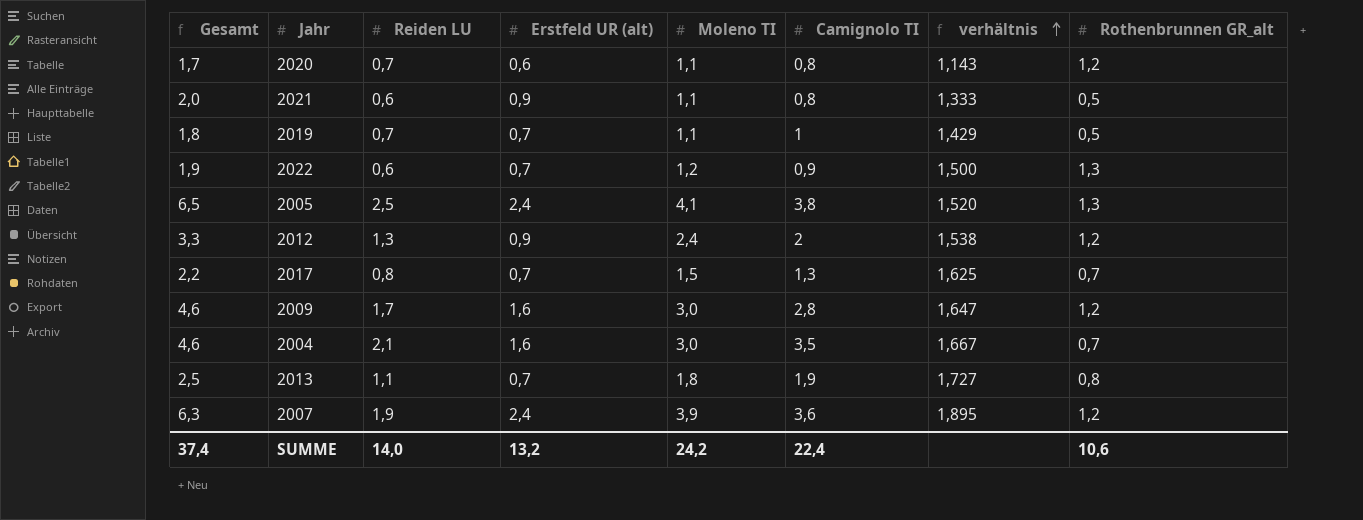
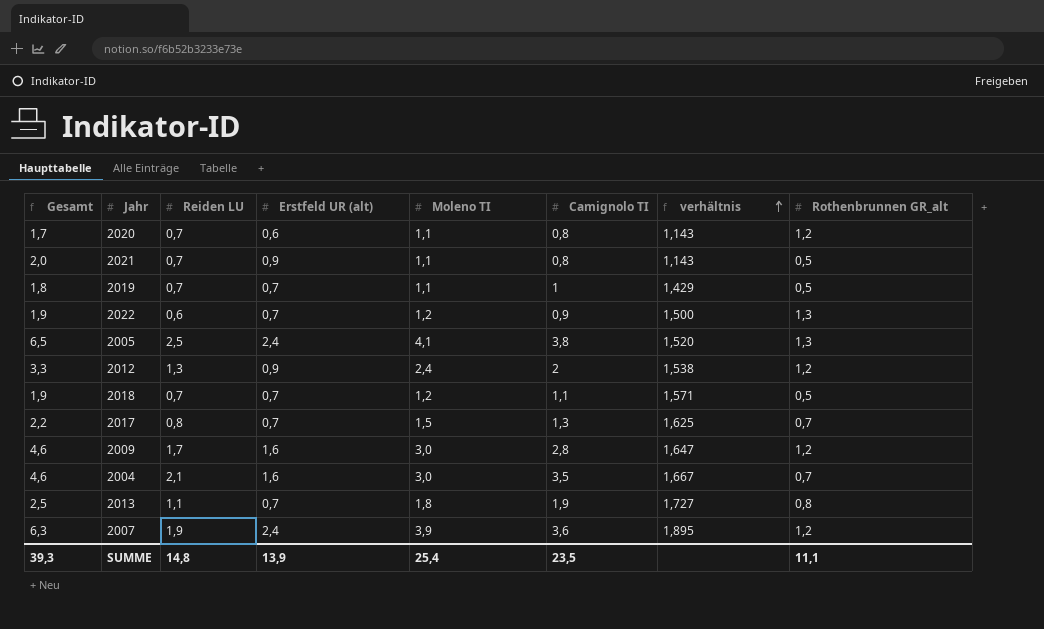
2021 | Reiden LU: 0,6 -> 0,7
2021 | verhältnis: 1,333 -> 1,143
row 2018: none -> 1,9 | 0,7 | 0,7 | 1,2 | 1,1 | 1,571 | 0,5
SUMME | Gesamt: 37,4 -> 39,3
SUMME | Reiden LU: 14,0 -> 14,8
SUMME | Erstfeld UR (alt): 13,2 -> 13,9
SUMME | Moleno TI: 24,2 -> 25,4
SUMME | Camignolo TI: 22,4 -> 23,5
SUMME | Rothenbrunnen GR_alt: 10,6 -> 11,1

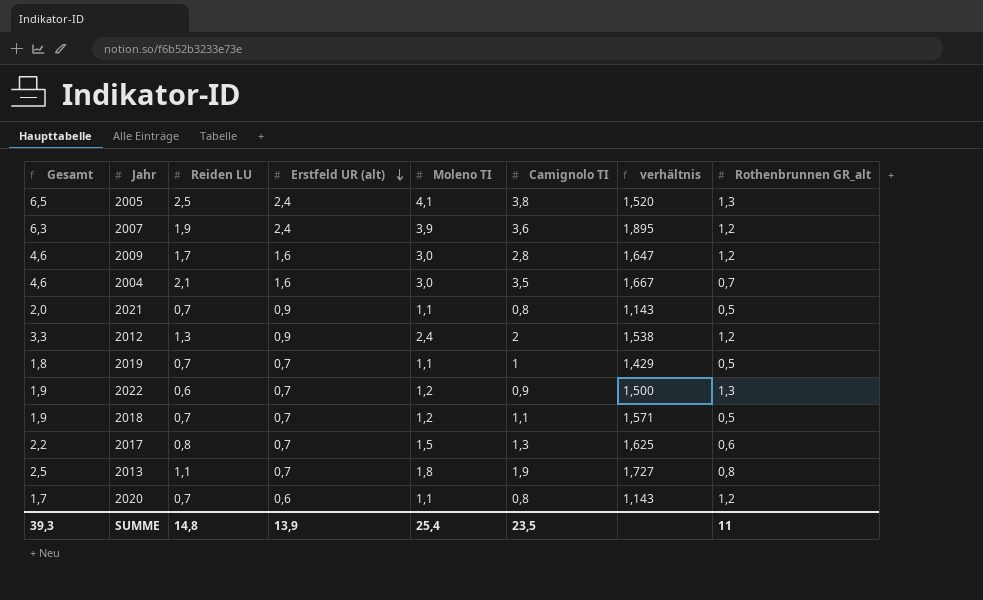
row order: verhältnis ascending -> Erstfeld UR (alt) descending
2017 | Rothenbrunnen GR_alt: 0,7 -> 0,6
SUMME | Rothenbrunnen GR_alt: 11,1 -> 11

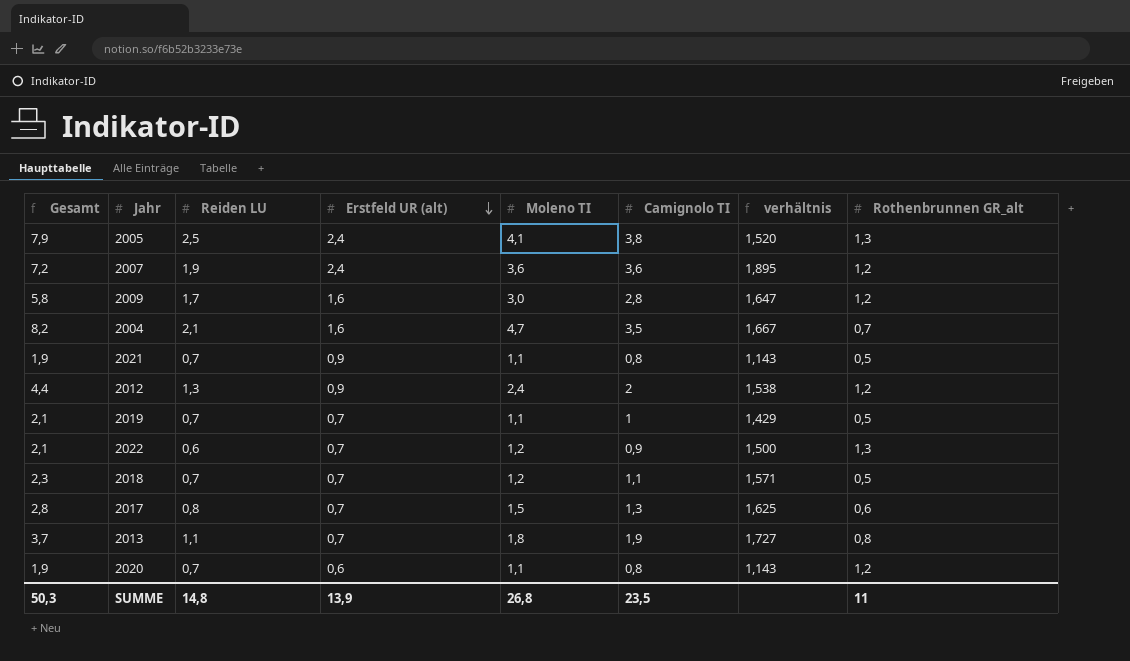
column Gesamt | formula: [Erstfeld UR (alt)] + [Moleno TI] -> [Moleno TI] + [Camignolo TI]
2007 | Moleno TI: 3,9 -> 3,6
2004 | Moleno TI: 3,0 -> 4,7
SUMME | Gesamt: 39,3 -> 50,3
SUMME | Moleno TI: 25,4 -> 26,8

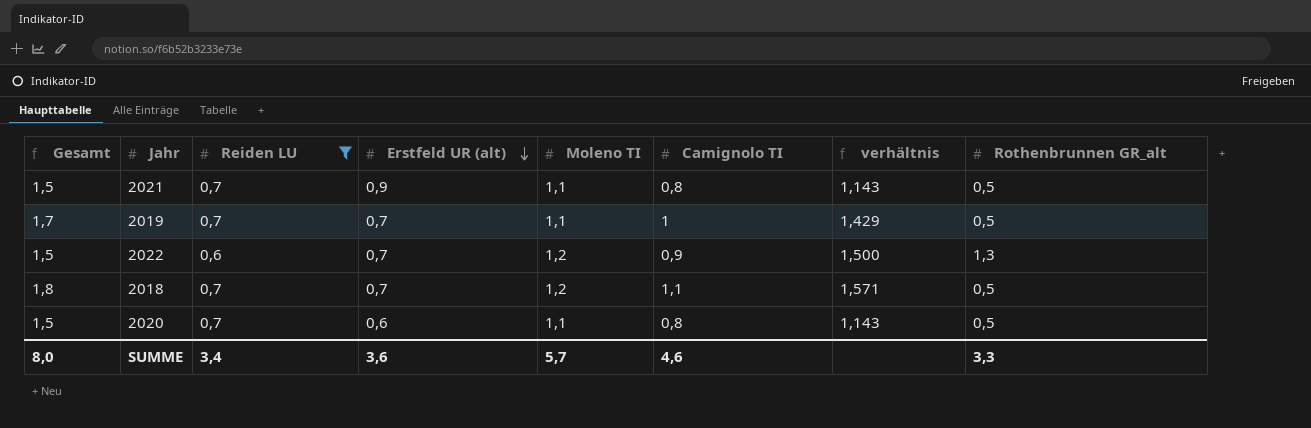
filter: none -> Reiden LU <= 0,7
column Gesamt | formula: [Moleno TI] + [Camignolo TI] -> [Reiden LU] + [Camignolo TI]
2020 | Rothenbrunnen GR_alt: 1,2 -> 0,5
SUMME | Gesamt: 50,3 -> 8,0
SUMME | Reiden LU: 14,8 -> 3,4
SUMME | Erstfeld UR (alt): 13,9 -> 3,6
SUMME | Moleno TI: 26,8 -> 5,7
SUMME | Camignolo TI: 23,5 -> 4,6
SUMME | Rothenbrunnen GR_alt: 11 -> 3,3

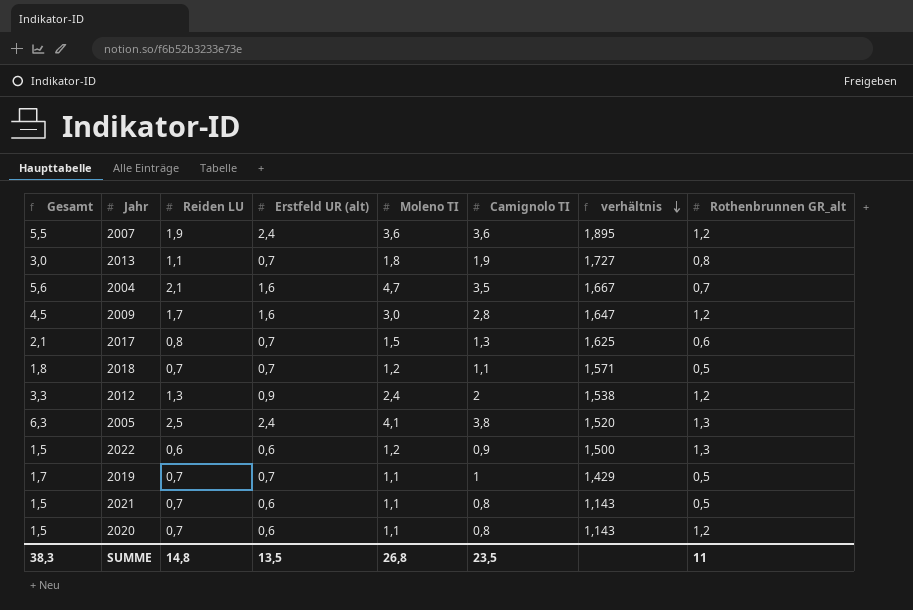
filter: Reiden LU <= 0,7 -> none
row order: Erstfeld UR (alt) descending -> verhältnis descending
2022 | Erstfeld UR (alt): 0,7 -> 0,6
2021 | Erstfeld UR (alt): 0,9 -> 0,6
2020 | Rothenbrunnen GR_alt: 0,5 -> 1,2
SUMME | Gesamt: 8,0 -> 38,3
SUMME | Reiden LU: 3,4 -> 14,8
SUMME | Erstfeld UR (alt): 3,6 -> 13,5
SUMME | Moleno TI: 5,7 -> 26,8
SUMME | Camignolo TI: 4,6 -> 23,5
SUMME | Rothenbrunnen GR_alt: 3,3 -> 11

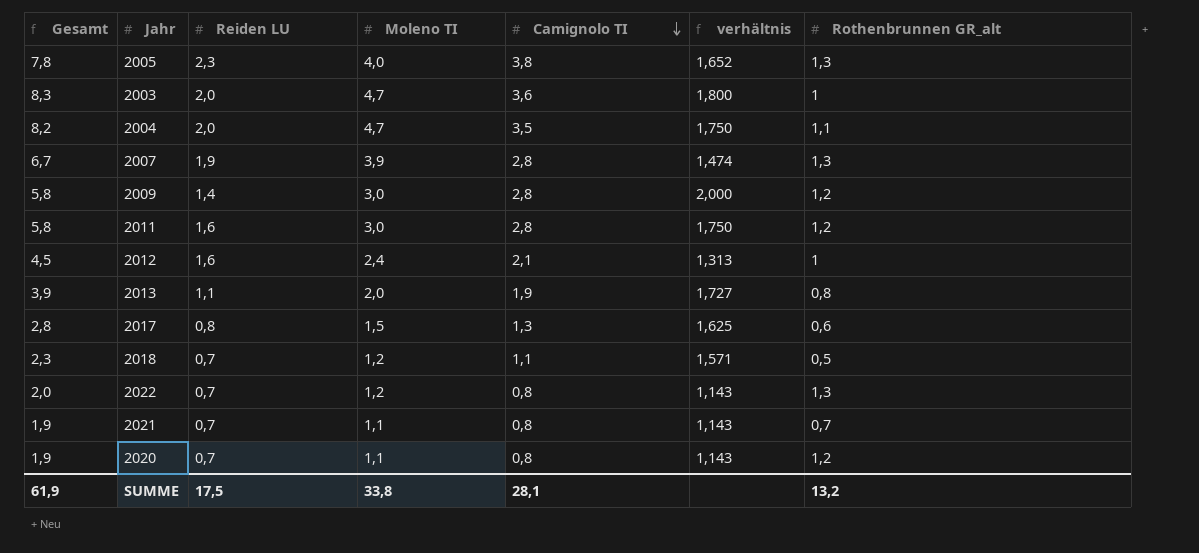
row order: verhältnis descending -> Camignolo TI descending
column Erstfeld UR (alt) | position: 4 -> none
column Gesamt | formula: [Reiden LU] + [Camignolo TI] -> [Moleno TI] + [Camignolo TI]
row 2019: 1,7 | 0,7 | 0,7 | 1,1 | 1 | 1,429 | 0,5 -> none
2005 | Reiden LU: 2,5 -> 2,3
2005 | Moleno TI: 4,1 -> 4,0
2005 | verhältnis: 1,520 -> 1,652
row 2003: none -> 8,3 | 2,0 | 4,7 | 3,6 | 1,800 | 1
2004 | Reiden LU: 2,1 -> 2,0
2004 | verhältnis: 1,667 -> 1,750
2004 | Rothenbrunnen GR_alt: 0,7 -> 1,1
2007 | Moleno TI: 3,6 -> 3,9
2007 | Camignolo TI: 3,6 -> 2,8
2007 | verhältnis: 1,895 -> 1,474
2007 | Rothenbrunnen GR_alt: 1,2 -> 1,3
2009 | Reiden LU: 1,7 -> 1,4
2009 | verhältnis: 1,647 -> 2,000
row 2011: none -> 5,8 | 1,6 | 3,0 | 2,8 | 1,750 | 1,2
2012 | Reiden LU: 1,3 -> 1,6
2012 | Camignolo TI: 2 -> 2,1
2012 | verhältnis: 1,538 -> 1,313
2012 | Rothenbrunnen GR_alt: 1,2 -> 1
2013 | Moleno TI: 1,8 -> 2,0
2022 | Reiden LU: 0,6 -> 0,7
2022 | Camignolo TI: 0,9 -> 0,8
2022 | verhältnis: 1,500 -> 1,143
2021 | Rothenbrunnen GR_alt: 0,5 -> 0,7
SUMME | Gesamt: 38,3 -> 61,9
SUMME | Reiden LU: 14,8 -> 17,5
SUMME | Moleno TI: 26,8 -> 33,8
SUMME | Camignolo TI: 23,5 -> 28,1
SUMME | Rothenbrunnen GR_alt: 11 -> 13,2

